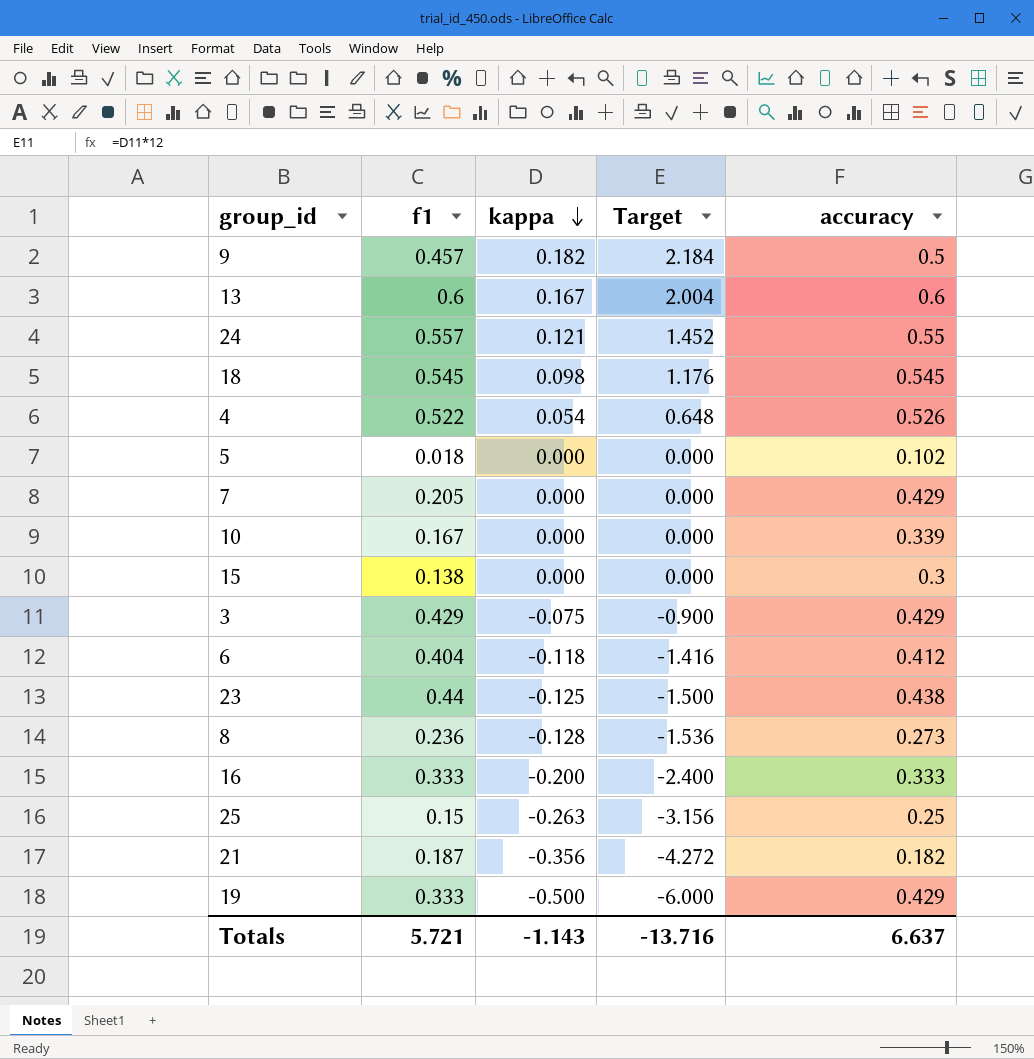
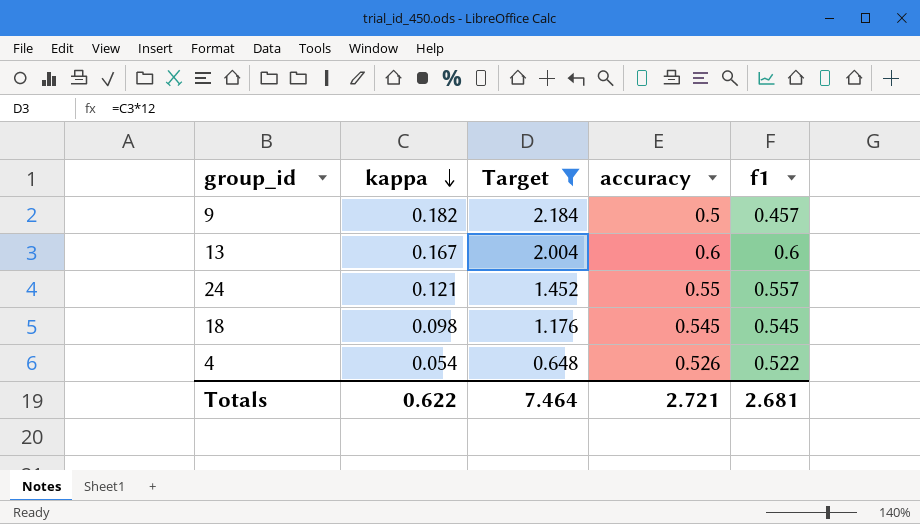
filter: none -> Target >= 0.648
column f1 | position: 2 -> 5
Totals | kappa: -1.143 -> 0.622
Totals | Target: -13.716 -> 7.464
Totals | accuracy: 6.637 -> 2.721
Totals | f1: 5.721 -> 2.681

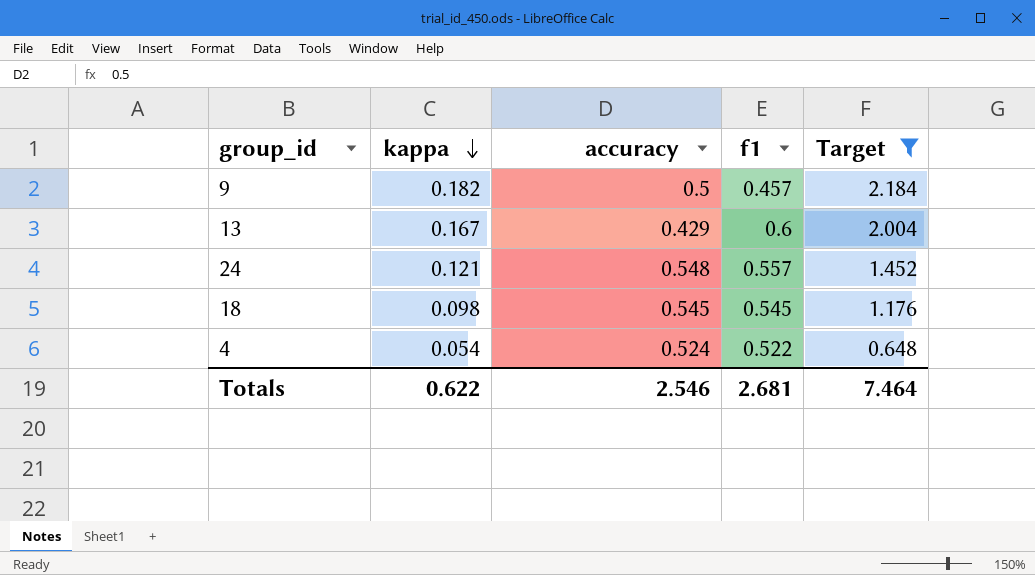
column Target | position: 3 -> 5
13 | accuracy: 0.6 -> 0.429
24 | accuracy: 0.55 -> 0.548
4 | accuracy: 0.526 -> 0.524
Totals | accuracy: 2.721 -> 2.546

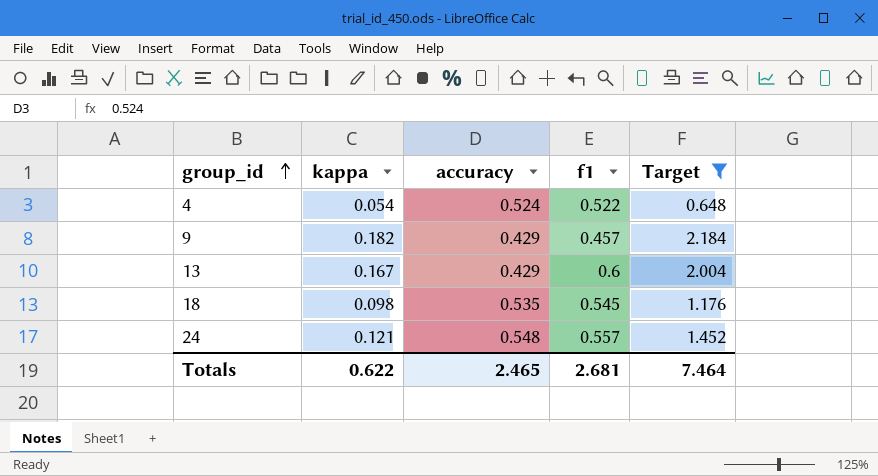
row order: kappa descending -> group_id ascending
9 | accuracy: 0.5 -> 0.429
18 | accuracy: 0.545 -> 0.535
Totals | accuracy: 2.546 -> 2.465

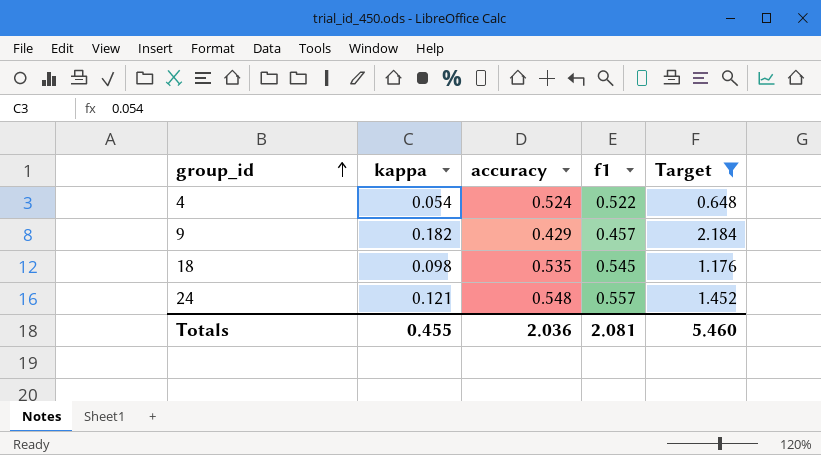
row 13: 0.167 | 0.429 | 0.6 | 2.004 -> none
Totals | kappa: 0.622 -> 0.455
Totals | accuracy: 2.465 -> 2.036
Totals | f1: 2.681 -> 2.081
Totals | Target: 7.464 -> 5.460

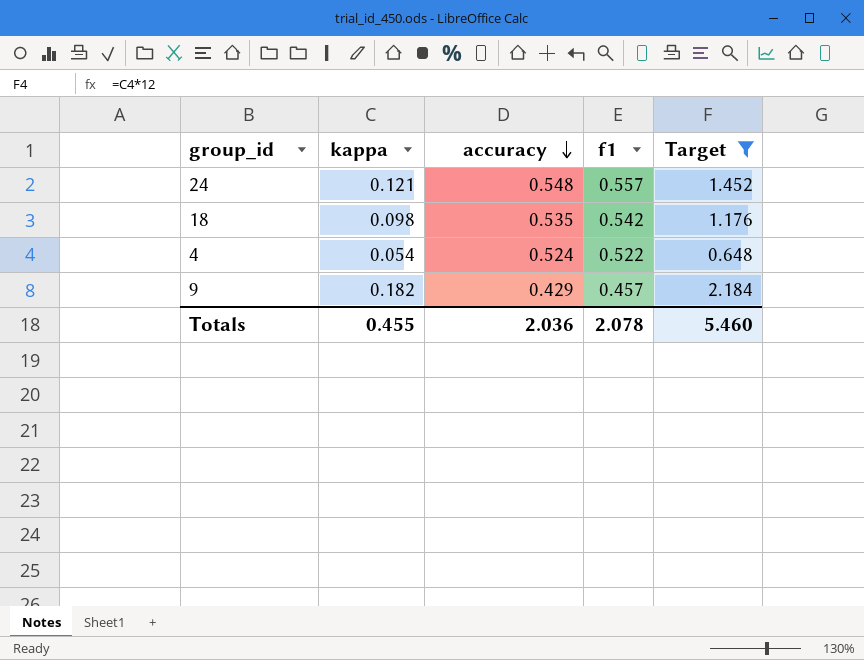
row order: group_id ascending -> accuracy descending
18 | f1: 0.545 -> 0.542
Totals | f1: 2.081 -> 2.078

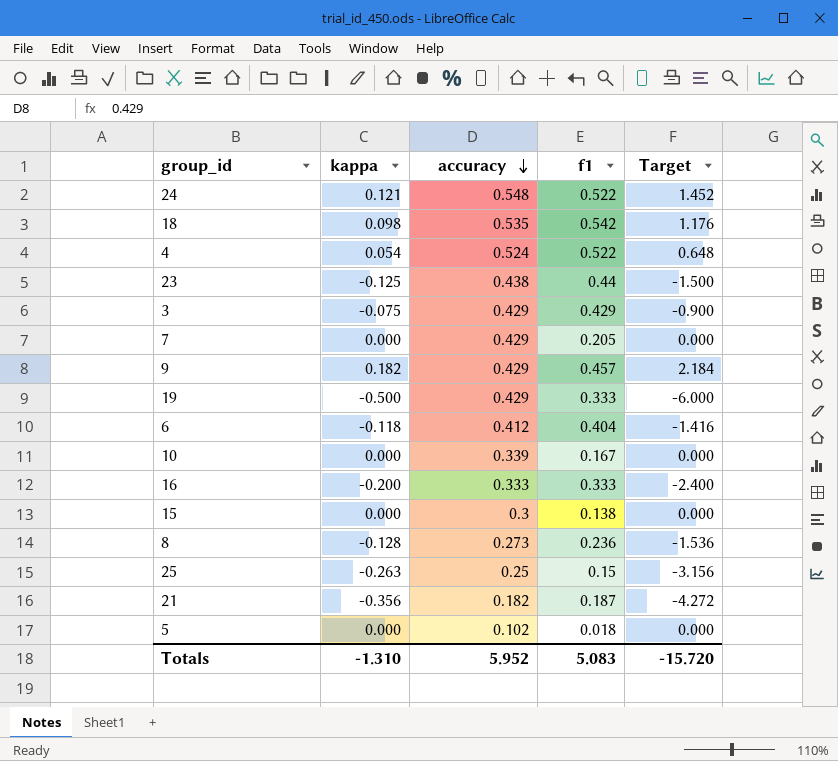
filter: Target >= 0.648 -> none
24 | f1: 0.557 -> 0.522
Totals | kappa: 0.455 -> -1.310
Totals | accuracy: 2.036 -> 5.952
Totals | f1: 2.078 -> 5.083
Totals | Target: 5.460 -> -15.720

